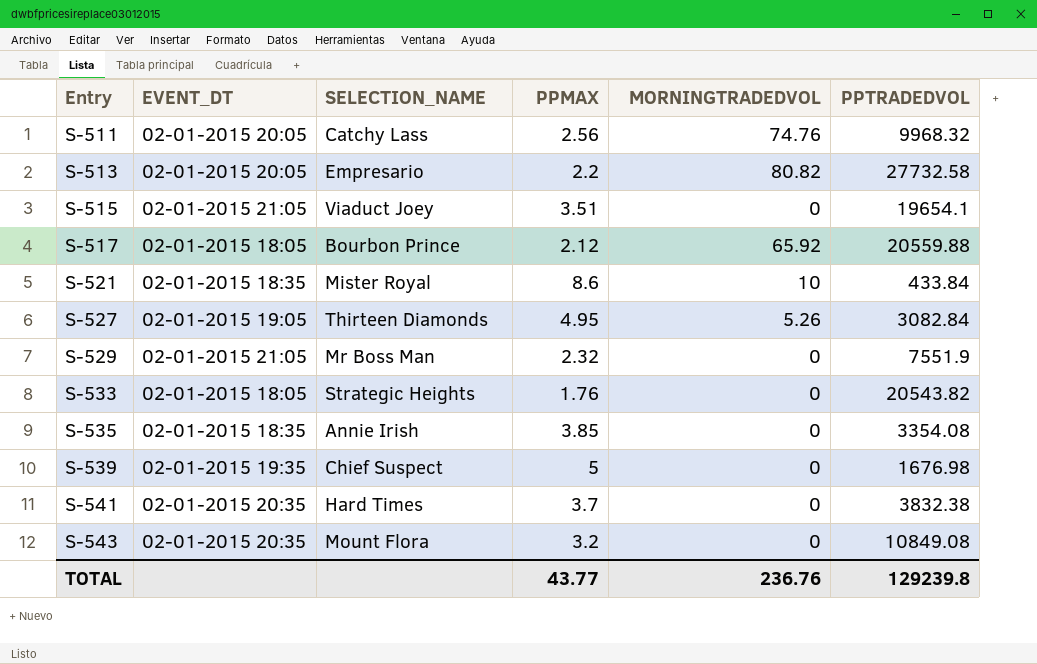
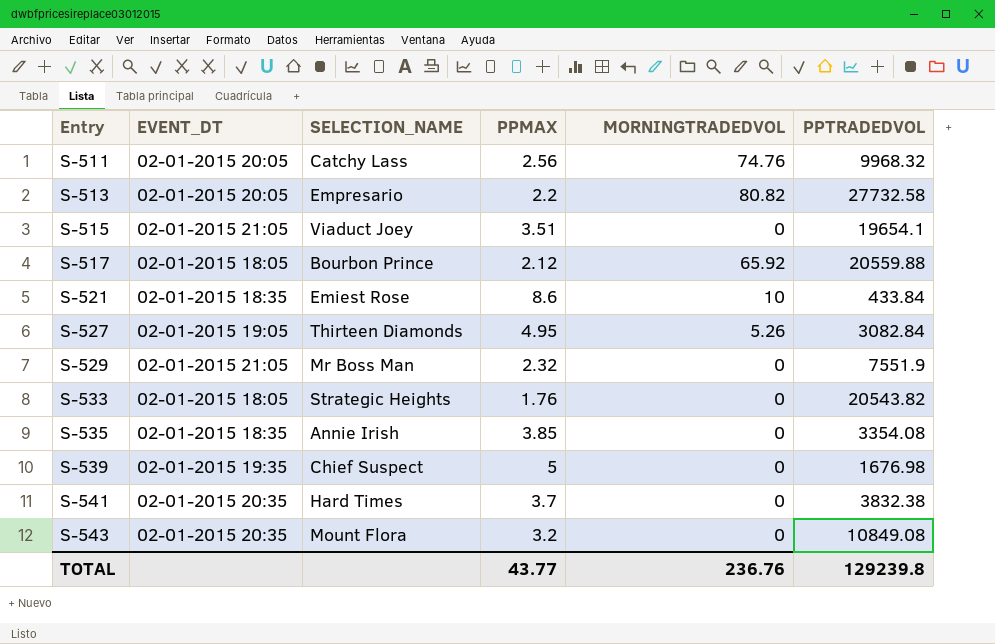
S-521 | SELECTION_NAME: Mister Royal -> Emiest Rose

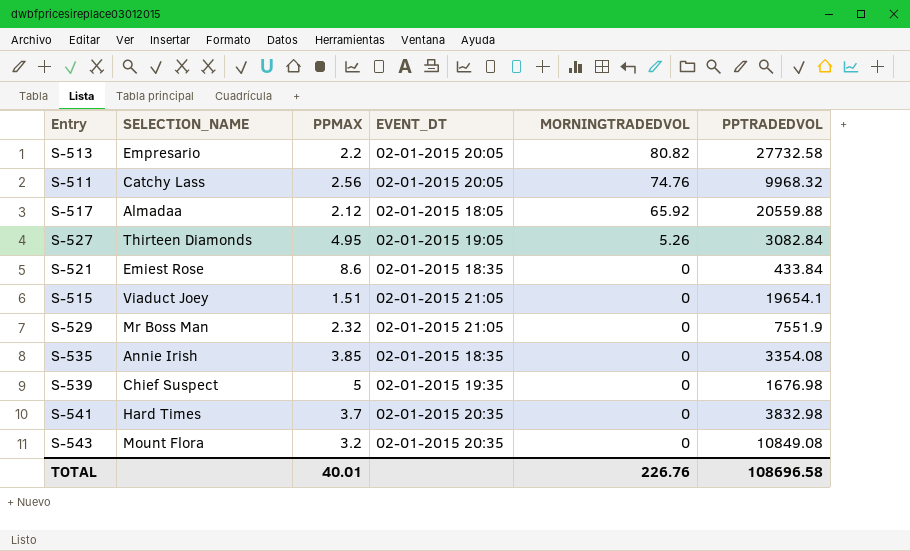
row order: Entry ascending -> MORNINGTRADEDVOL descending
column EVENT_DT | position: 2 -> 4
row S-533: 02-01-2015 18:05 | Strategic Heights | 1.76 | 0 | 20543.82 -> none
S-517 | SELECTION_NAME: Bourbon Prince -> Almadaa
S-521 | MORNINGTRADEDVOL: 10 -> 0
S-515 | PPMAX: 3.51 -> 1.51
S-541 | PPTRADEDVOL: 3832.38 -> 3832.98
TOTAL | PPMAX: 43.77 -> 40.01
TOTAL | MORNINGTRADEDVOL: 236.76 -> 226.76
TOTAL | PPTRADEDVOL: 129239.8 -> 108696.58

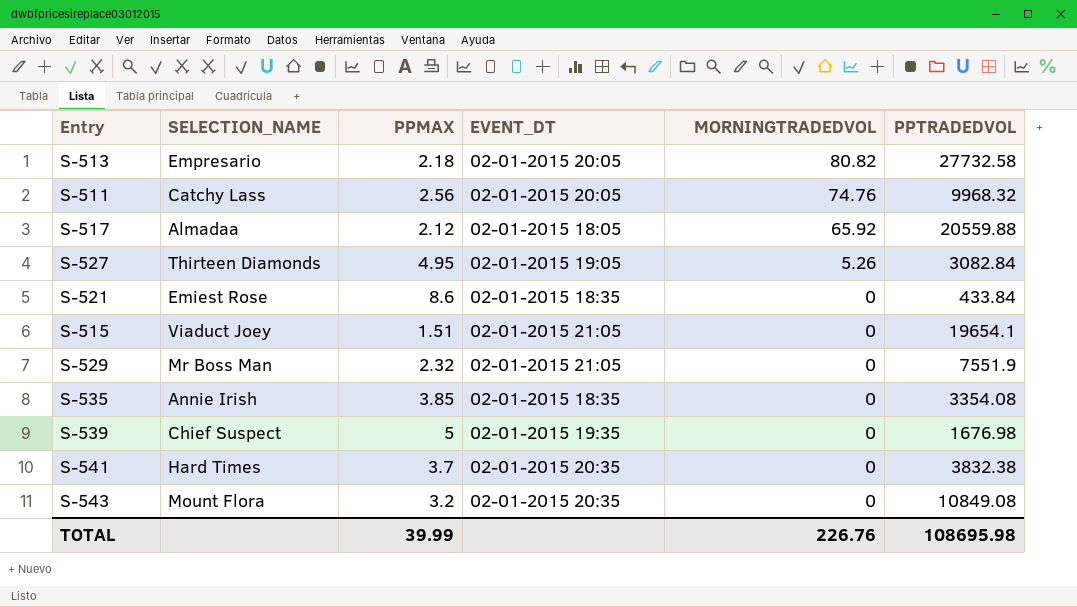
S-513 | PPMAX: 2.2 -> 2.18
S-541 | PPTRADEDVOL: 3832.98 -> 3832.38
TOTAL | PPMAX: 40.01 -> 39.99
TOTAL | PPTRADEDVOL: 108696.58 -> 108695.98

